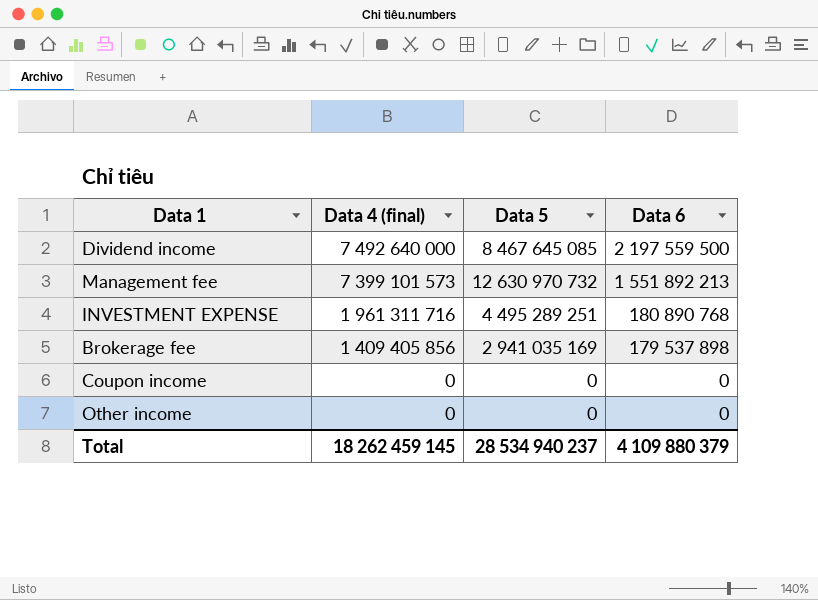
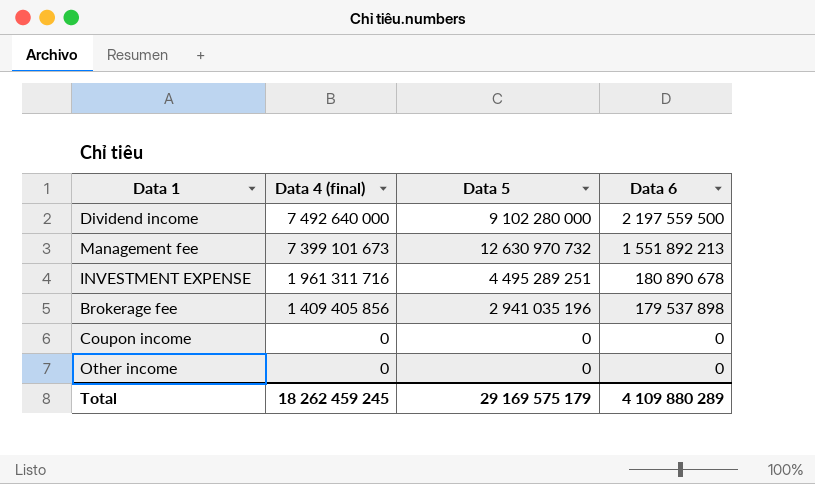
Dividend income | Data 5: 8 467 645 085 -> 9 102 280 000
Management fee | Data 4 (final): 7 399 101 573 -> 7 399 101 673
INVESTMENT EXPENSE | Data 6: 180 890 768 -> 180 890 678
Brokerage fee | Data 5: 2 941 035 169 -> 2 941 035 196
Total | Data 4 (final): 18 262 459 145 -> 18 262 459 245
Total | Data 5: 28 534 940 237 -> 29 169 575 179
Total | Data 6: 4 109 880 379 -> 4 109 880 289

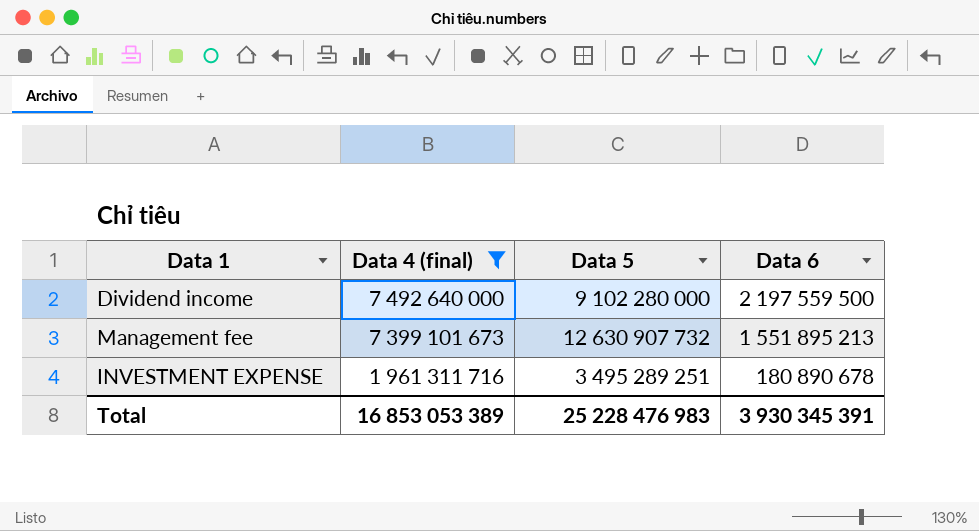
filter: none -> Data 4 (final) >= 1 961 311 716
Management fee | Data 5: 12 630 970 732 -> 12 630 907 732
Management fee | Data 6: 1 551 892 213 -> 1 551 895 213
INVESTMENT EXPENSE | Data 5: 4 495 289 251 -> 3 495 289 251
Total | Data 4 (final): 18 262 459 245 -> 16 853 053 389
Total | Data 5: 29 169 575 179 -> 25 228 476 983
Total | Data 6: 4 109 880 289 -> 3 930 345 391

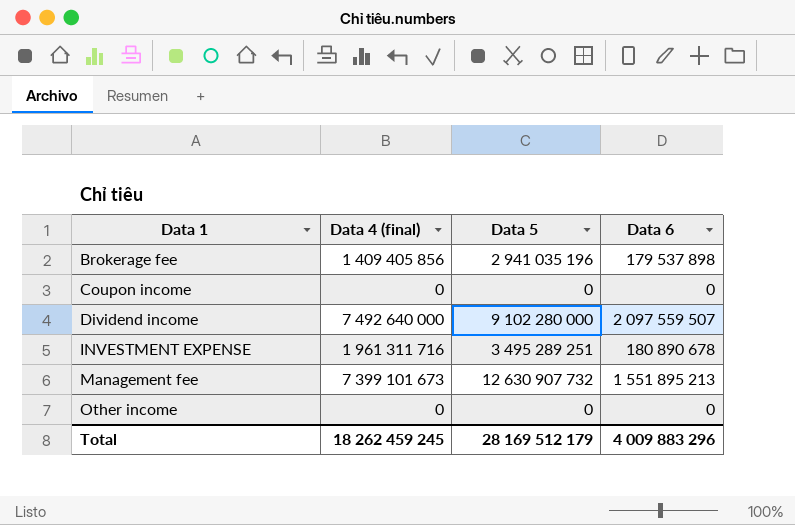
filter: Data 4 (final) >= 1 961 311 716 -> none
row order: Data 4 (final) descending -> Data 1 ascending
Dividend income | Data 6: 2 197 559 500 -> 2 097 559 507
Total | Data 4 (final): 16 853 053 389 -> 18 262 459 245
Total | Data 5: 25 228 476 983 -> 28 169 512 179
Total | Data 6: 3 930 345 391 -> 4 009 883 296

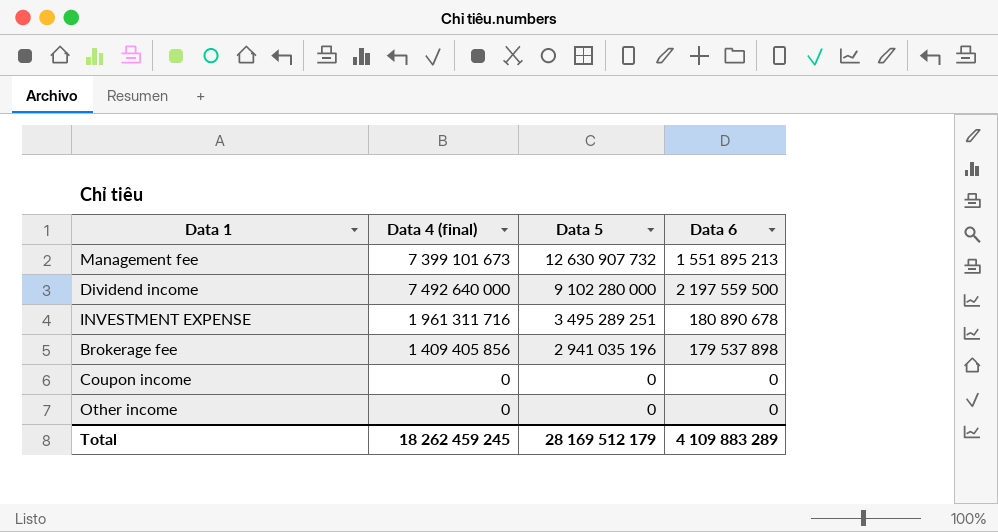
row order: Data 1 ascending -> Data 5 descending
Dividend income | Data 6: 2 097 559 507 -> 2 197 559 500
Total | Data 6: 4 009 883 296 -> 4 109 883 289

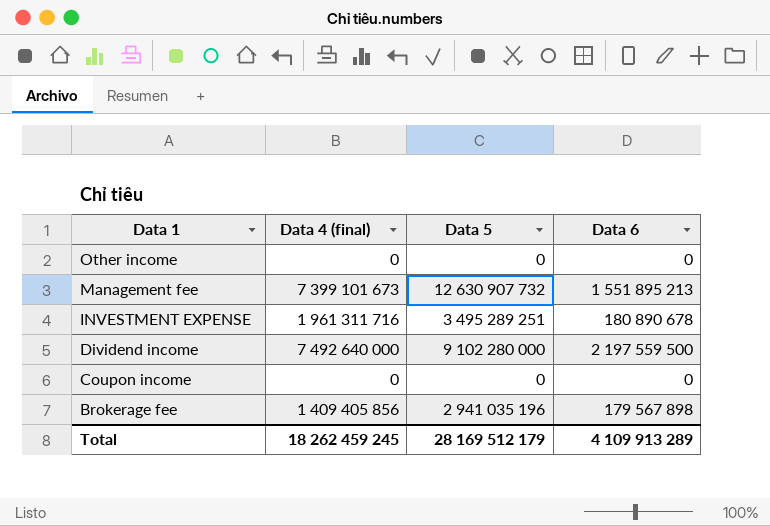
row order: Data 5 descending -> Data 1 descending
Brokerage fee | Data 6: 179 537 898 -> 179 567 898
Total | Data 6: 4 109 883 289 -> 4 109 913 289

